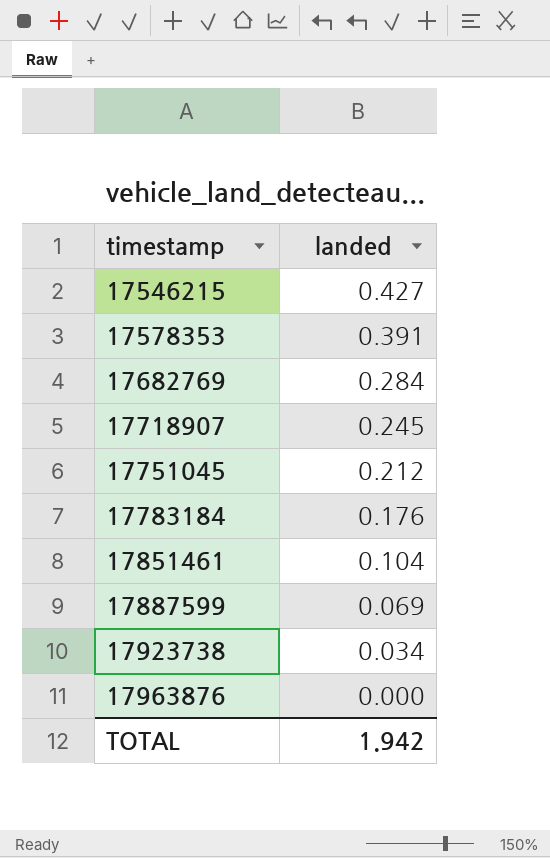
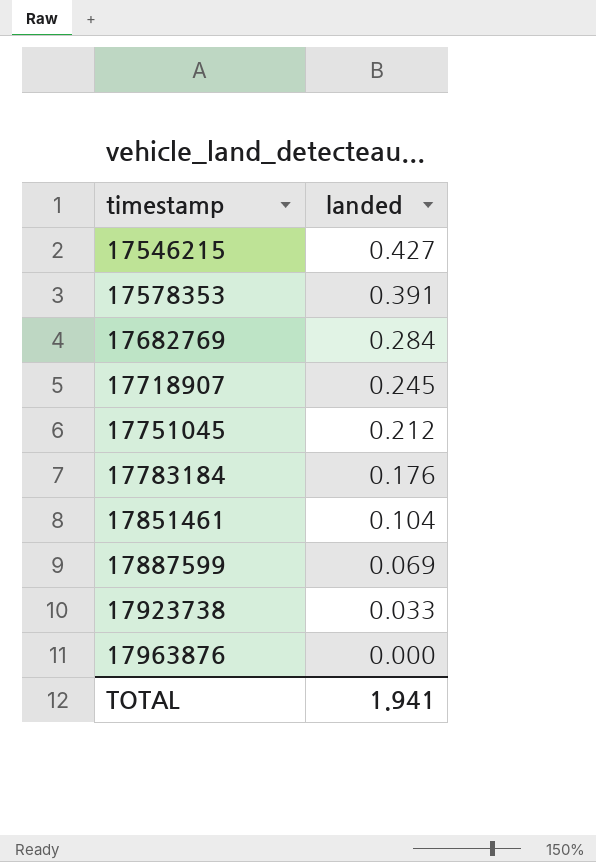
17923738 | landed: 0.034 -> 0.033
TOTAL | landed: 1.942 -> 1.941

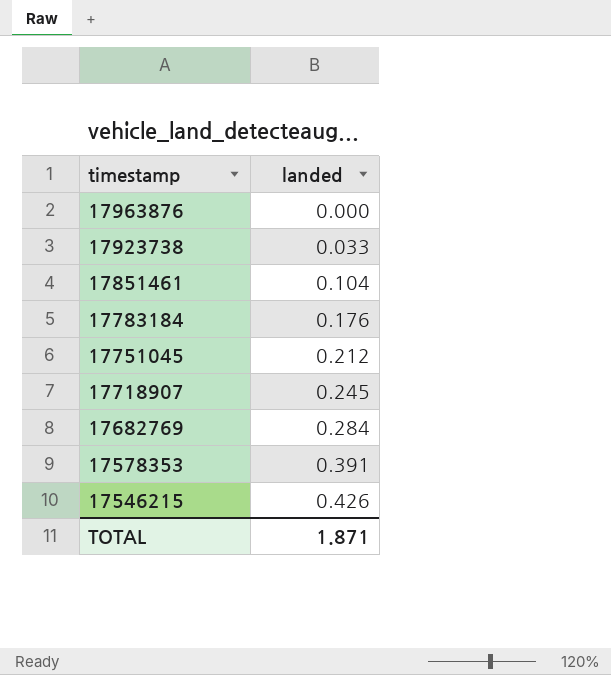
row order: timestamp ascending -> timestamp descending
row 17887599: 0.069 -> none
17546215 | landed: 0.427 -> 0.426
TOTAL | landed: 1.941 -> 1.871

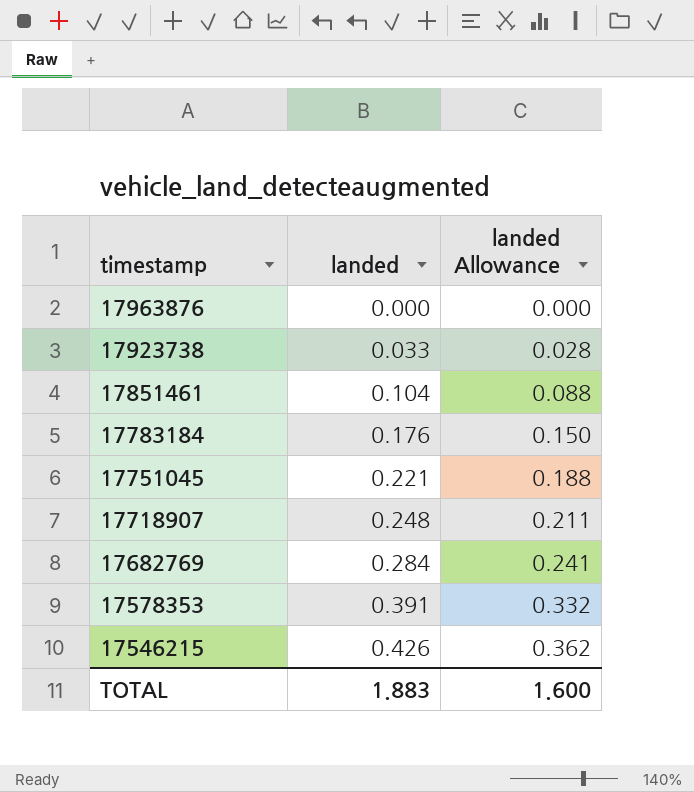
column landed Allowance | formula: none -> [landed] * 0.85
17751045 | landed: 0.212 -> 0.221
17718907 | landed: 0.245 -> 0.248
TOTAL | landed: 1.871 -> 1.883

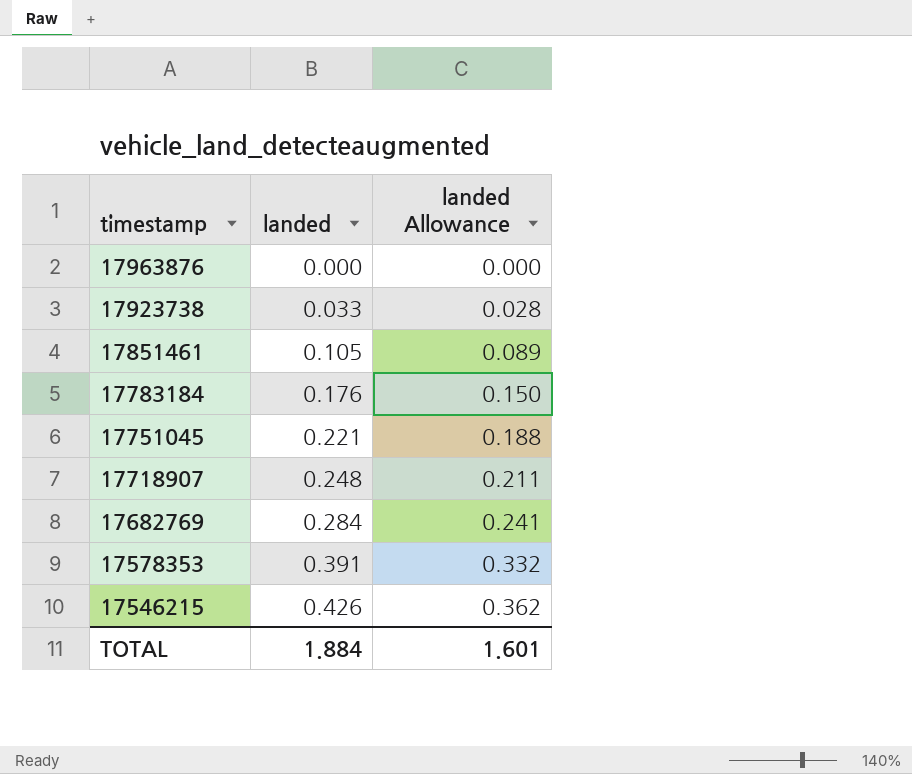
17851461 | landed: 0.104 -> 0.105
17851461 | landed Allowance: 0.088 -> 0.089
TOTAL | landed: 1.883 -> 1.884
TOTAL | landed Allowance: 1.600 -> 1.601

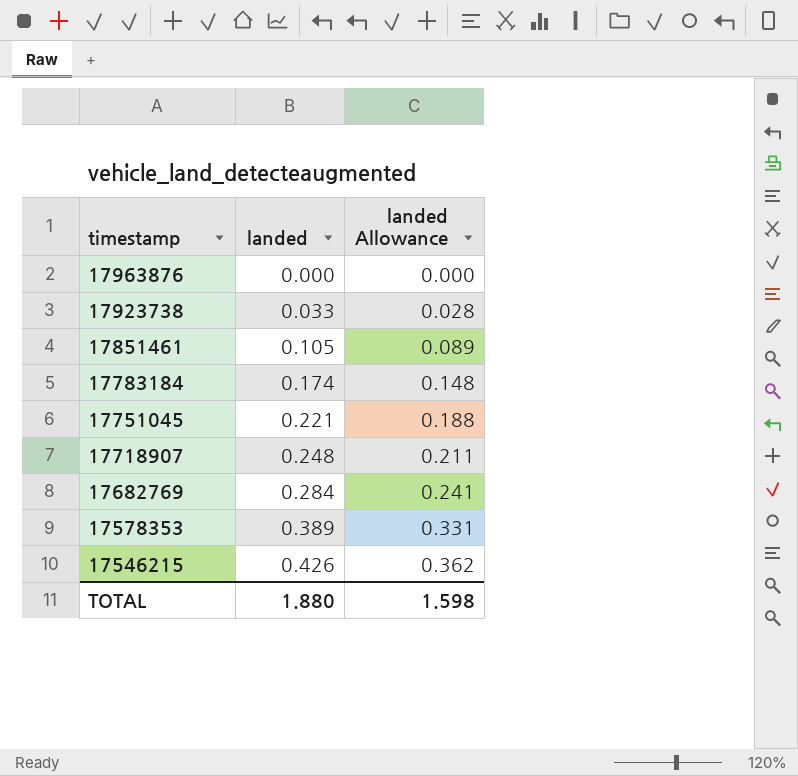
17783184 | landed: 0.176 -> 0.174
17783184 | landed Allowance: 0.150 -> 0.148
17578353 | landed: 0.391 -> 0.389
17578353 | landed Allowance: 0.332 -> 0.331
TOTAL | landed: 1.884 -> 1.880
TOTAL | landed Allowance: 1.601 -> 1.598

